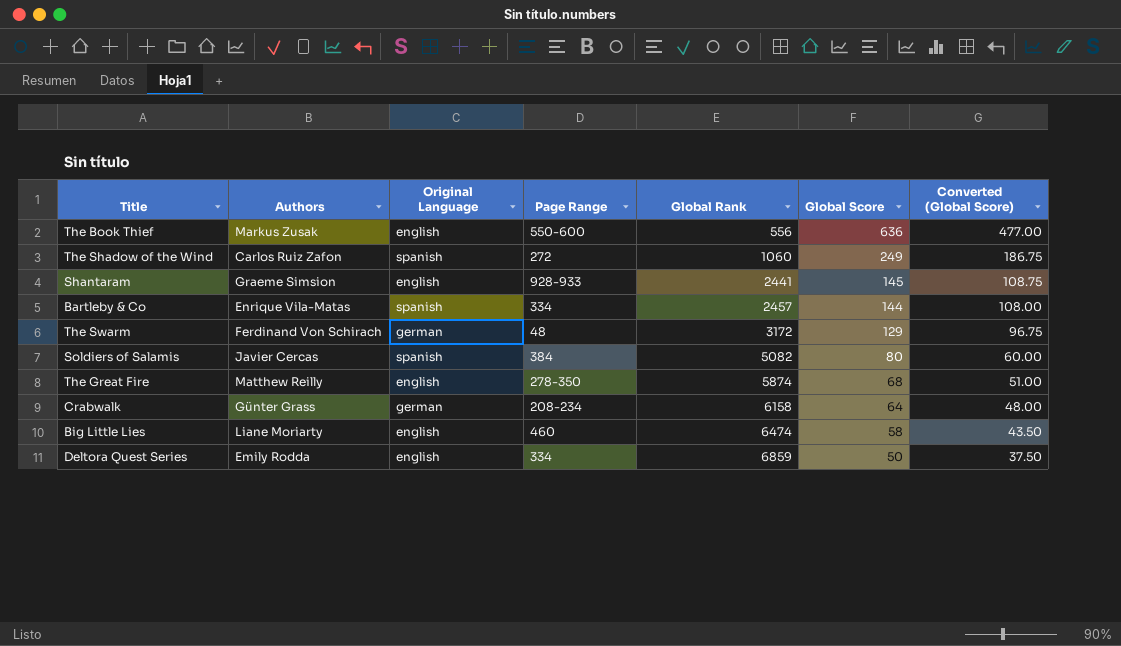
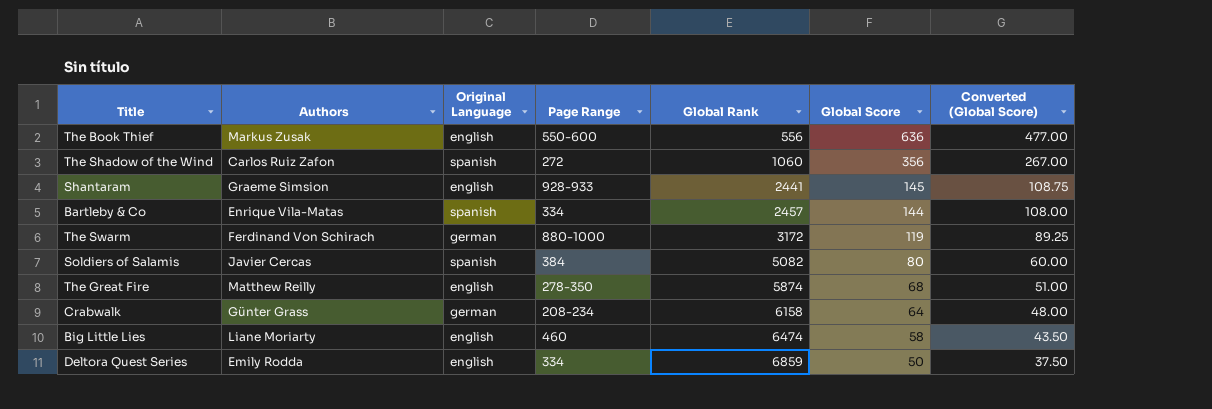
The Shadow of the Wind | Global Score: 249 -> 356
The Shadow of the Wind | Converted (Global Score): 186.75 -> 267.00
The Swarm | Page Range: 48 -> 880-1000
The Swarm | Global Score: 129 -> 119
The Swarm | Converted (Global Score): 96.75 -> 89.25

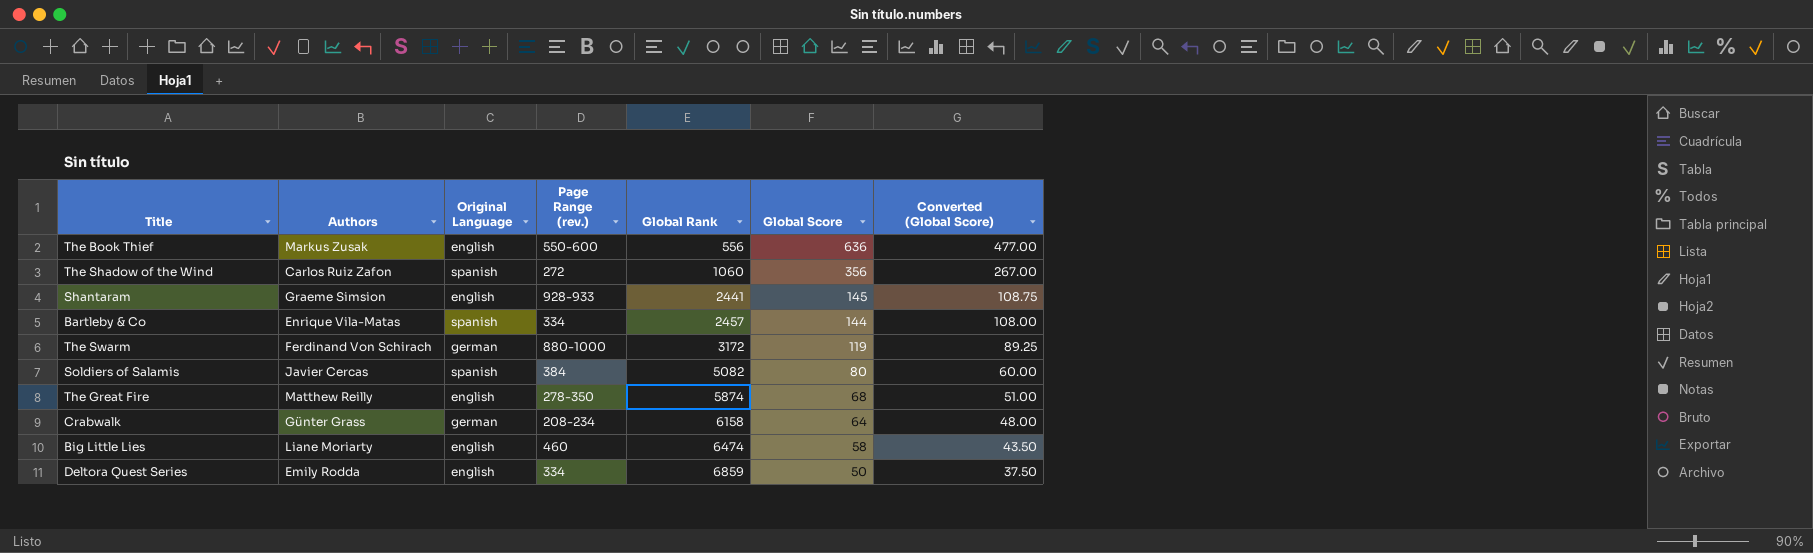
column name: Page Range -> Page Range (rev.)

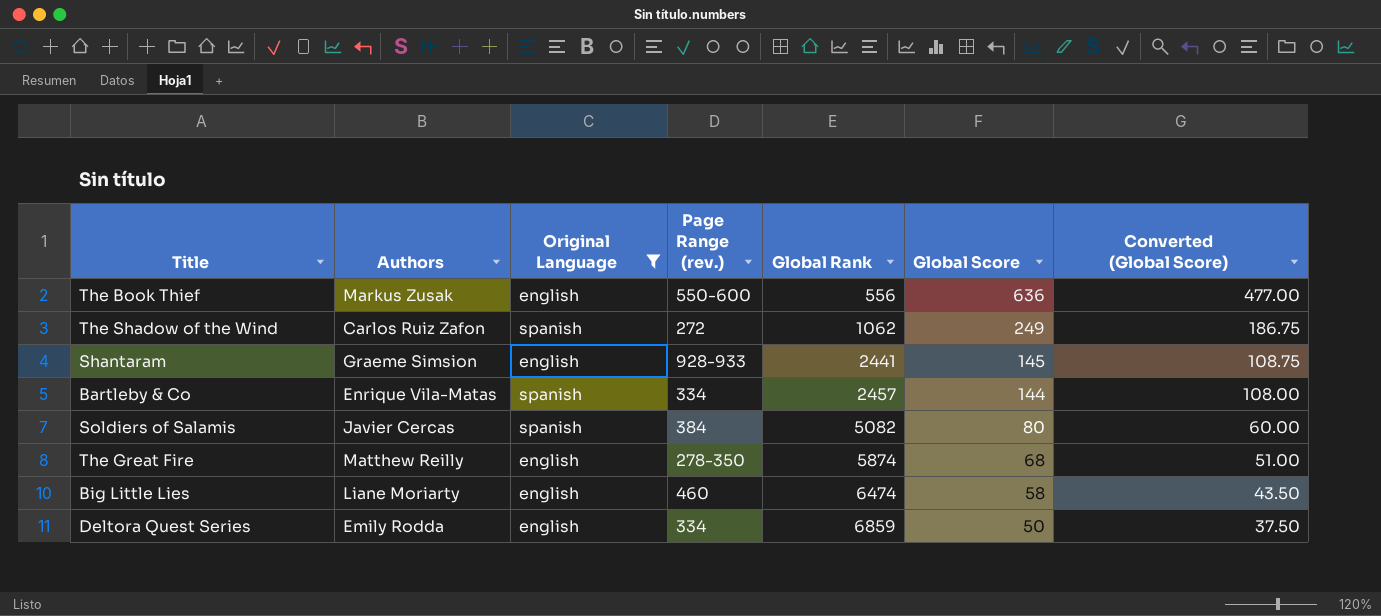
filter: none -> Original Language != german
The Shadow of the Wind | Global Rank: 1060 -> 1062
The Shadow of the Wind | Global Score: 356 -> 249
The Shadow of the Wind | Converted (Global Score): 267.00 -> 186.75

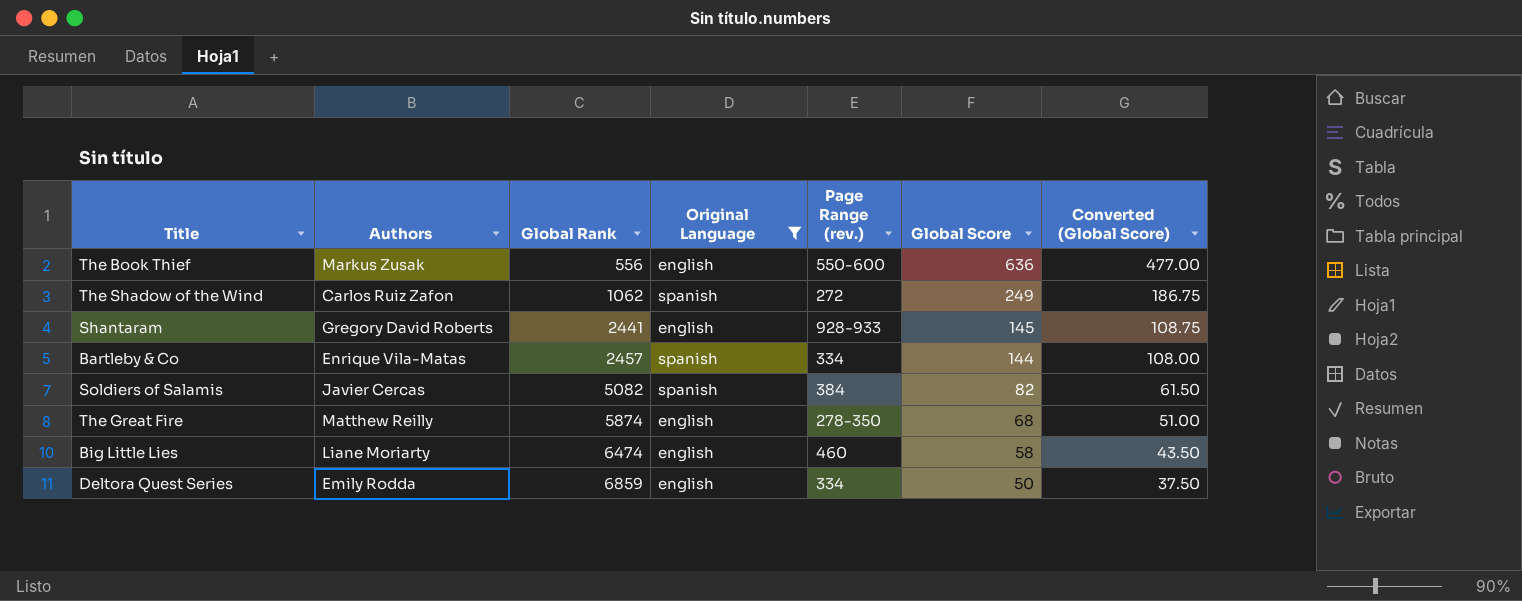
column Global Rank | position: 5 -> 3
Shantaram | Authors: Graeme Simsion -> Gregory David Roberts
Soldiers of Salamis | Global Score: 80 -> 82
Soldiers of Salamis | Converted (Global Score): 60.00 -> 61.50

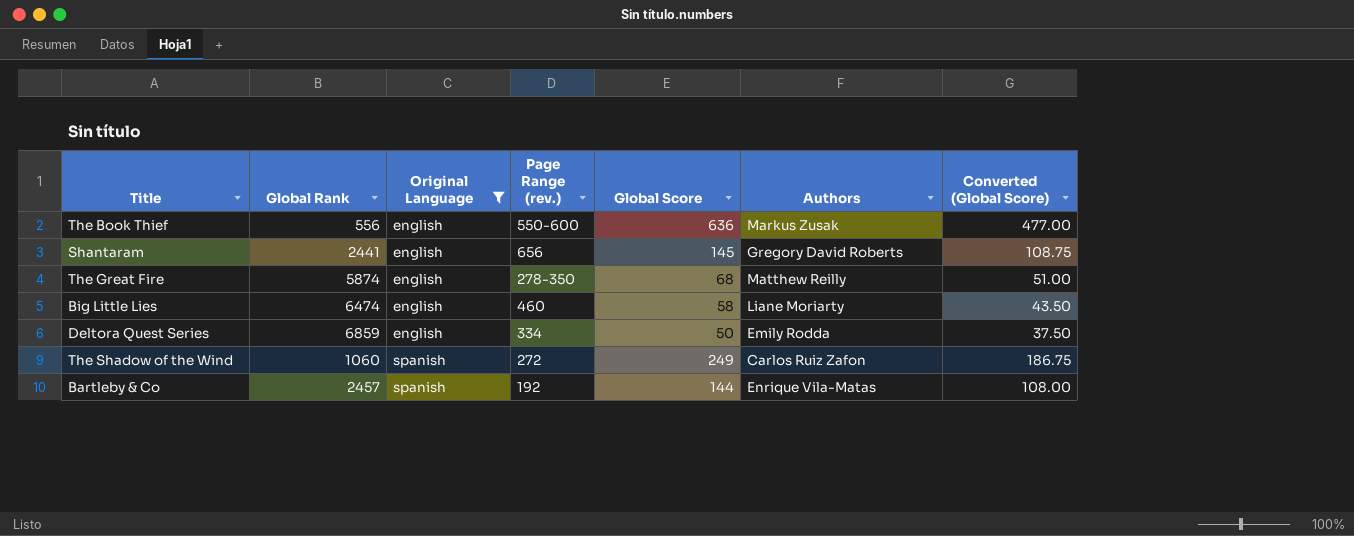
row order: Global Rank ascending -> Original Language ascending
column Authors | position: 2 -> 6
row Soldiers of Salamis: Javier Cercas | 5082 | spanish | 384 | 82 | 61.50 -> none
Shantaram | Page Range (rev.): 928-933 -> 656
The Shadow of the Wind | Global Rank: 1062 -> 1060
Bartleby & Co | Page Range (rev.): 334 -> 192

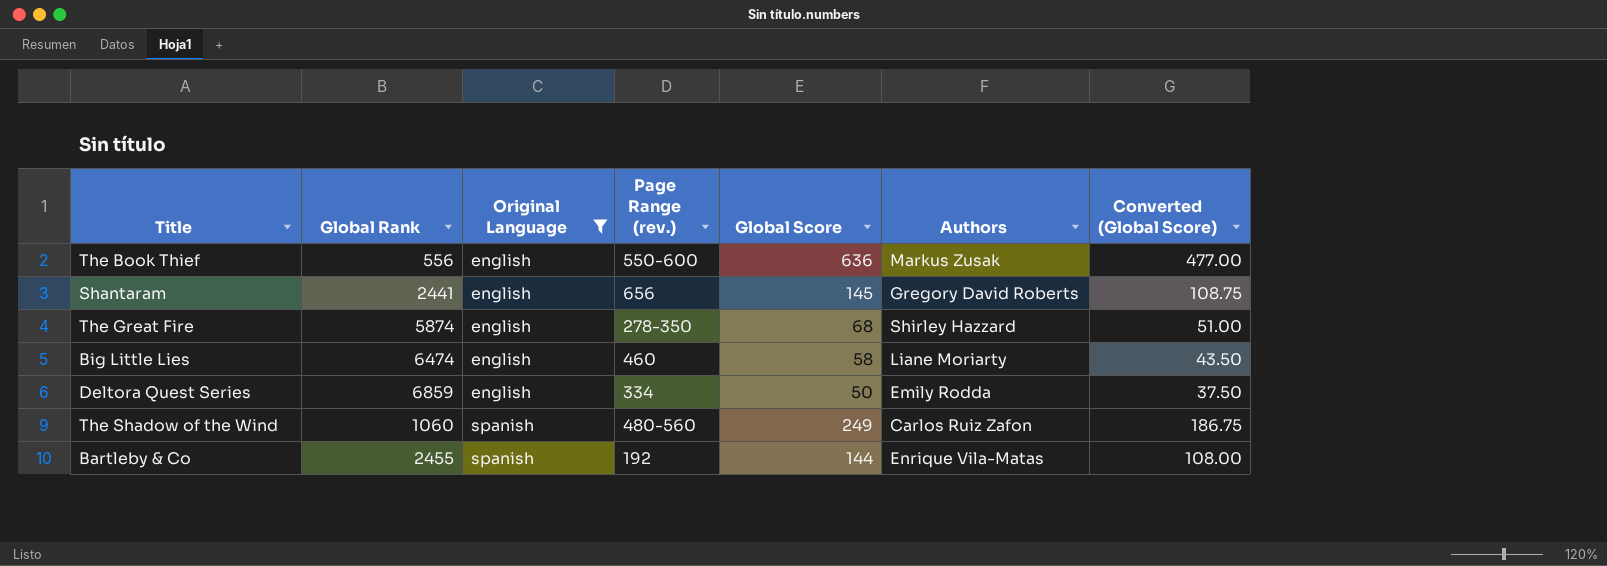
The Great Fire | Authors: Matthew Reilly -> Shirley Hazzard
The Shadow of the Wind | Page Range (rev.): 272 -> 480-560
Bartleby & Co | Global Rank: 2457 -> 2455

